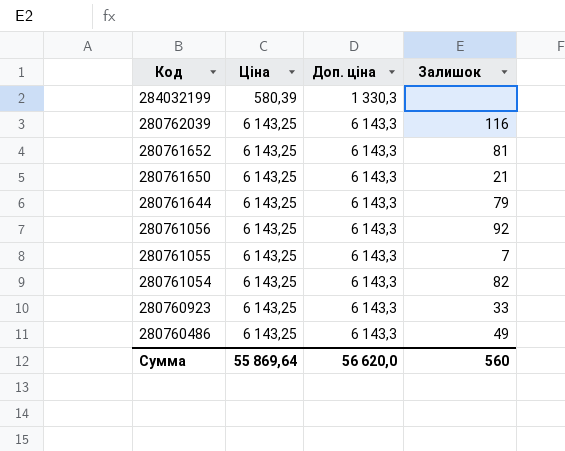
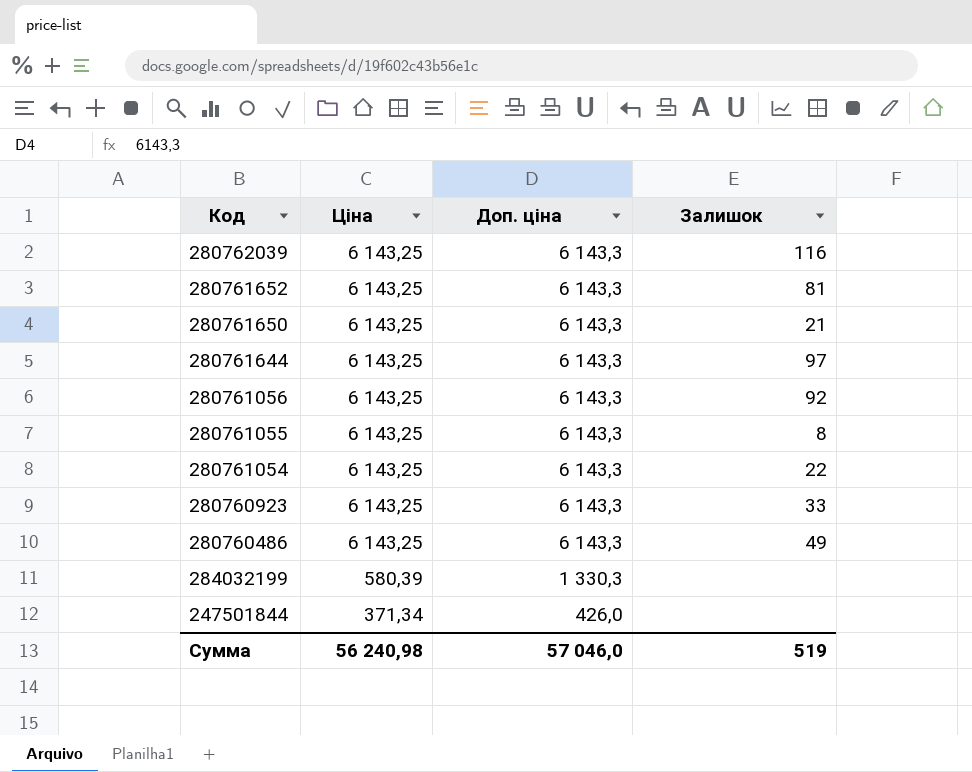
row order: Код descending -> Ціна descending
280761644 | Залишок: 79 -> 97
280761055 | Залишок: 7 -> 8
280761054 | Залишок: 82 -> 22
row 247501844: none -> 371,34 | 426,0 | none
Сумма | Ціна: 55 869,64 -> 56 240,98
Сумма | Доп. ціна: 56 620,0 -> 57 046,0
Сумма | Залишок: 560 -> 519

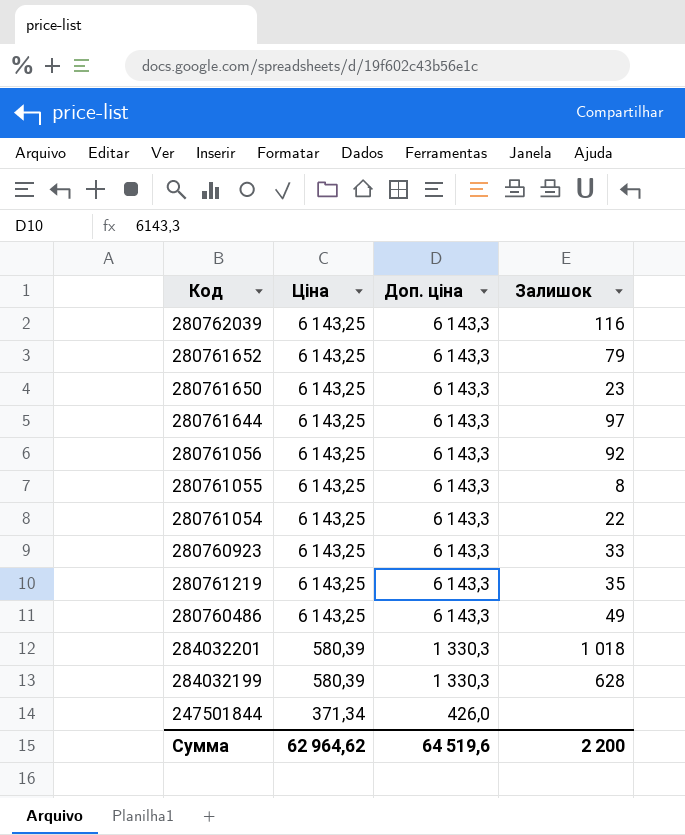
280761652 | Залишок: 81 -> 79
280761650 | Залишок: 21 -> 23
row 280761219: none -> 6 143,25 | 6 143,3 | 35
row 284032201: none -> 580,39 | 1 330,3 | 1 018
284032199 | Залишок: none -> 628
Сумма | Ціна: 56 240,98 -> 62 964,62
Сумма | Доп. ціна: 57 046,0 -> 64 519,6
Сумма | Залишок: 519 -> 2 200

